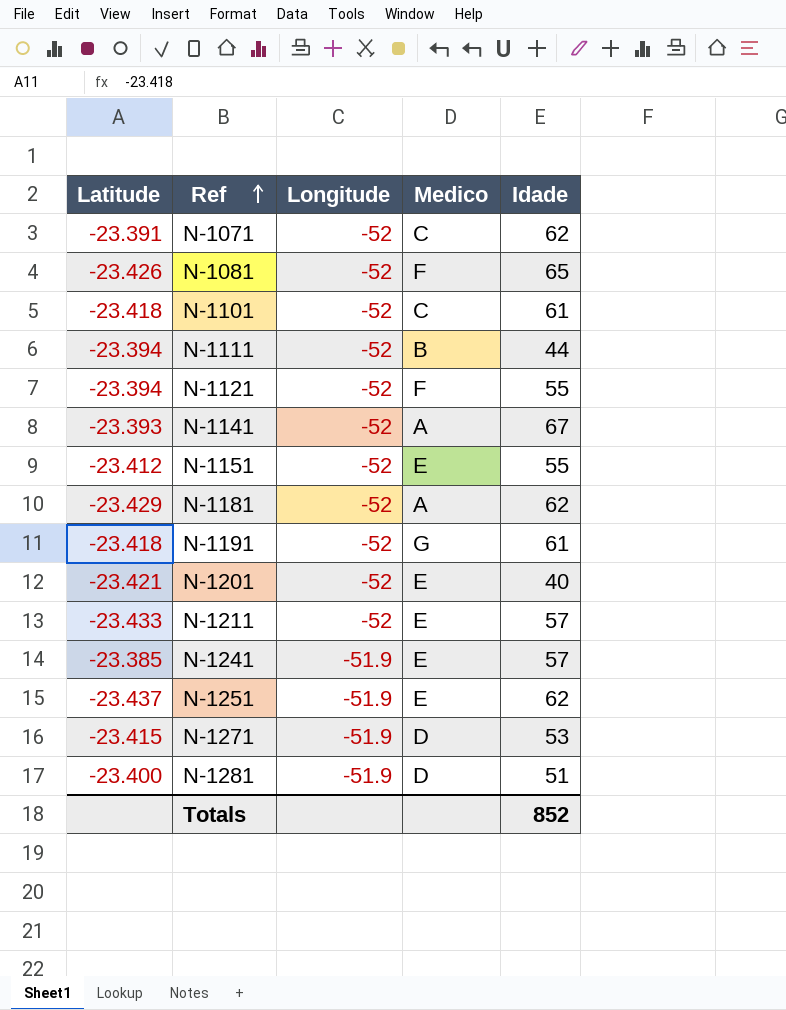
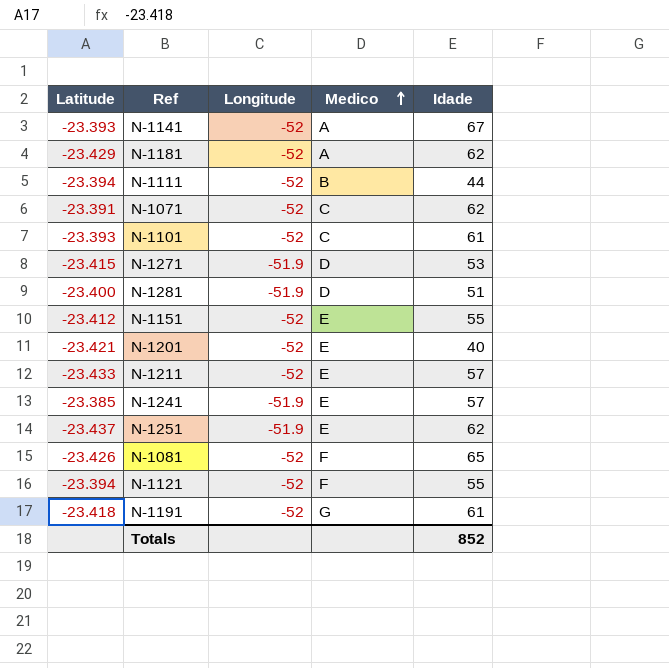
row order: Ref ascending -> Medico ascending
N-1101 | Latitude: -23.418 -> -23.393

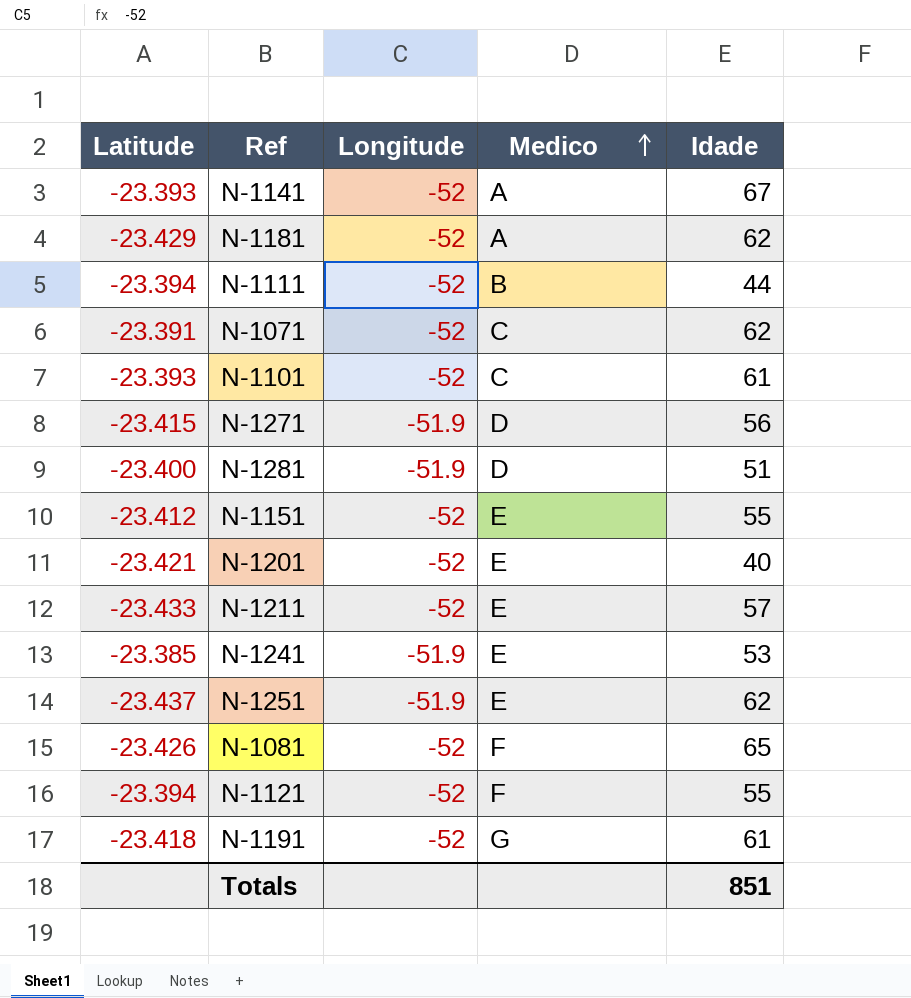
N-1271 | Idade: 53 -> 56
N-1241 | Idade: 57 -> 53
Totals | Idade: 852 -> 851

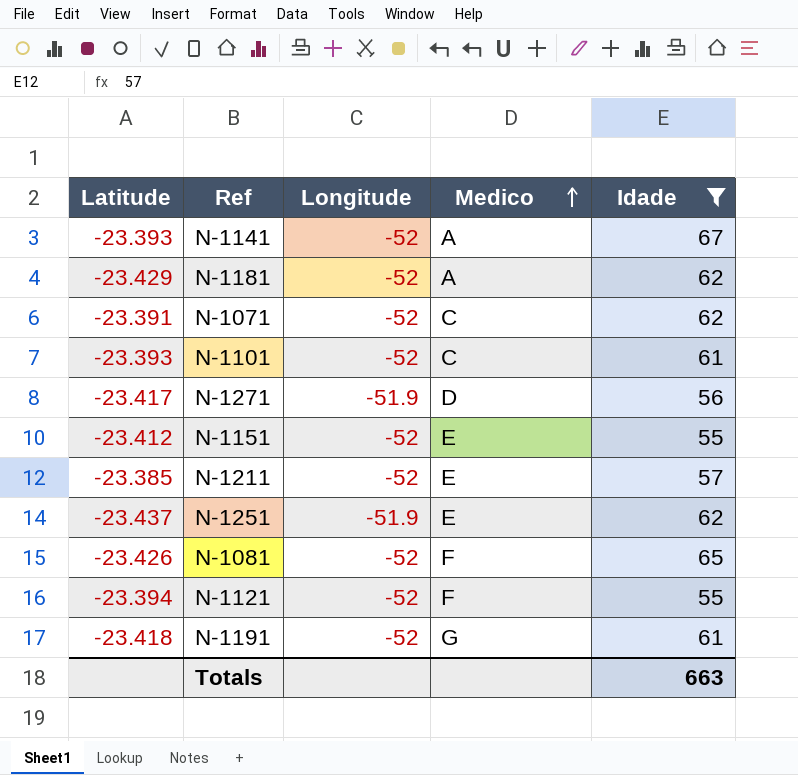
filter: none -> Idade >= 55
N-1271 | Latitude: -23.415 -> -23.417
N-1211 | Latitude: -23.433 -> -23.385
Totals | Idade: 851 -> 663

